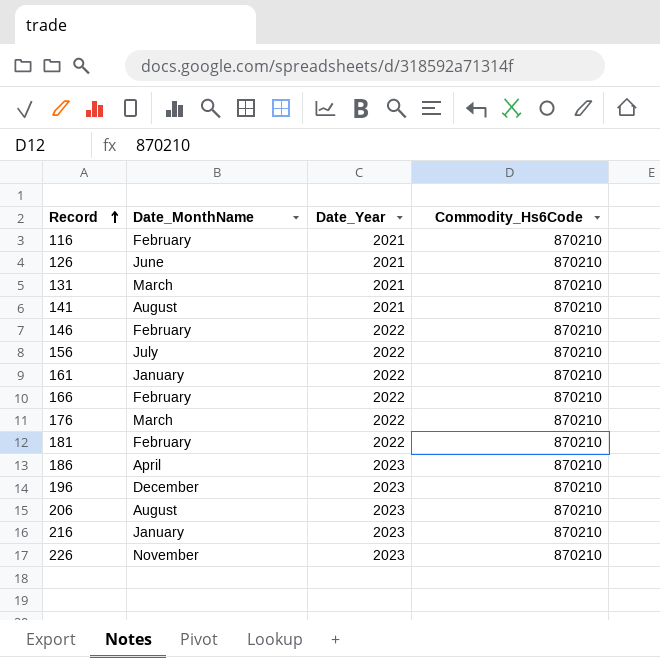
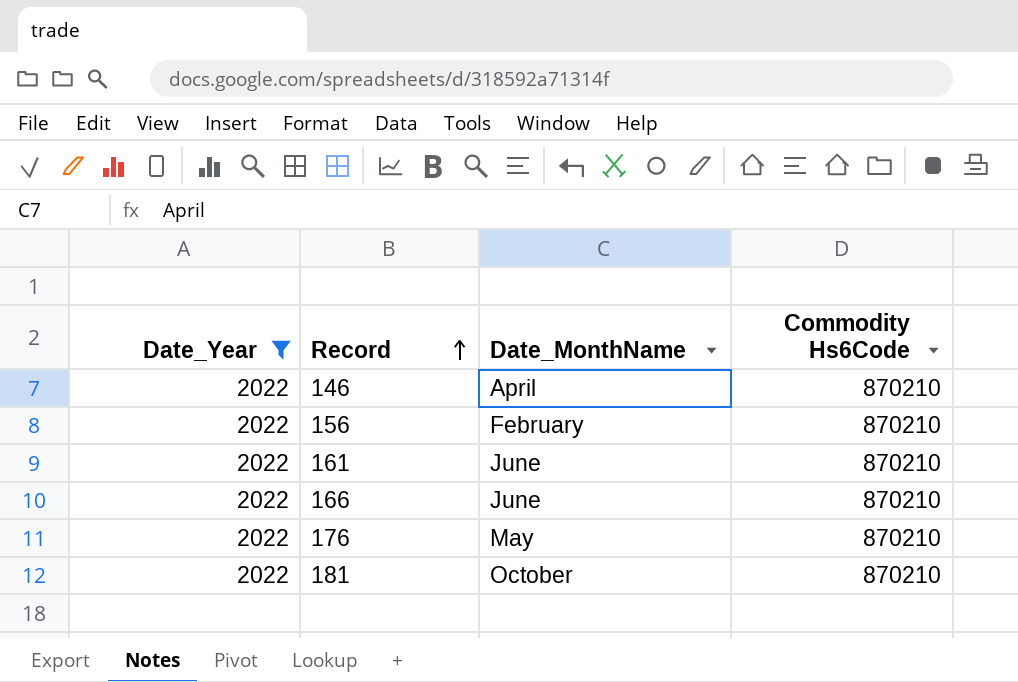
filter: none -> Date_Year = 2022
column Date_Year | position: 3 -> 1
column name: Commodity_Hs6Code -> Commodity Hs6Code
146 | Date_MonthName: February -> April
156 | Date_MonthName: July -> February
161 | Date_MonthName: January -> June
166 | Date_MonthName: February -> June
176 | Date_MonthName: March -> May
181 | Date_MonthName: February -> October

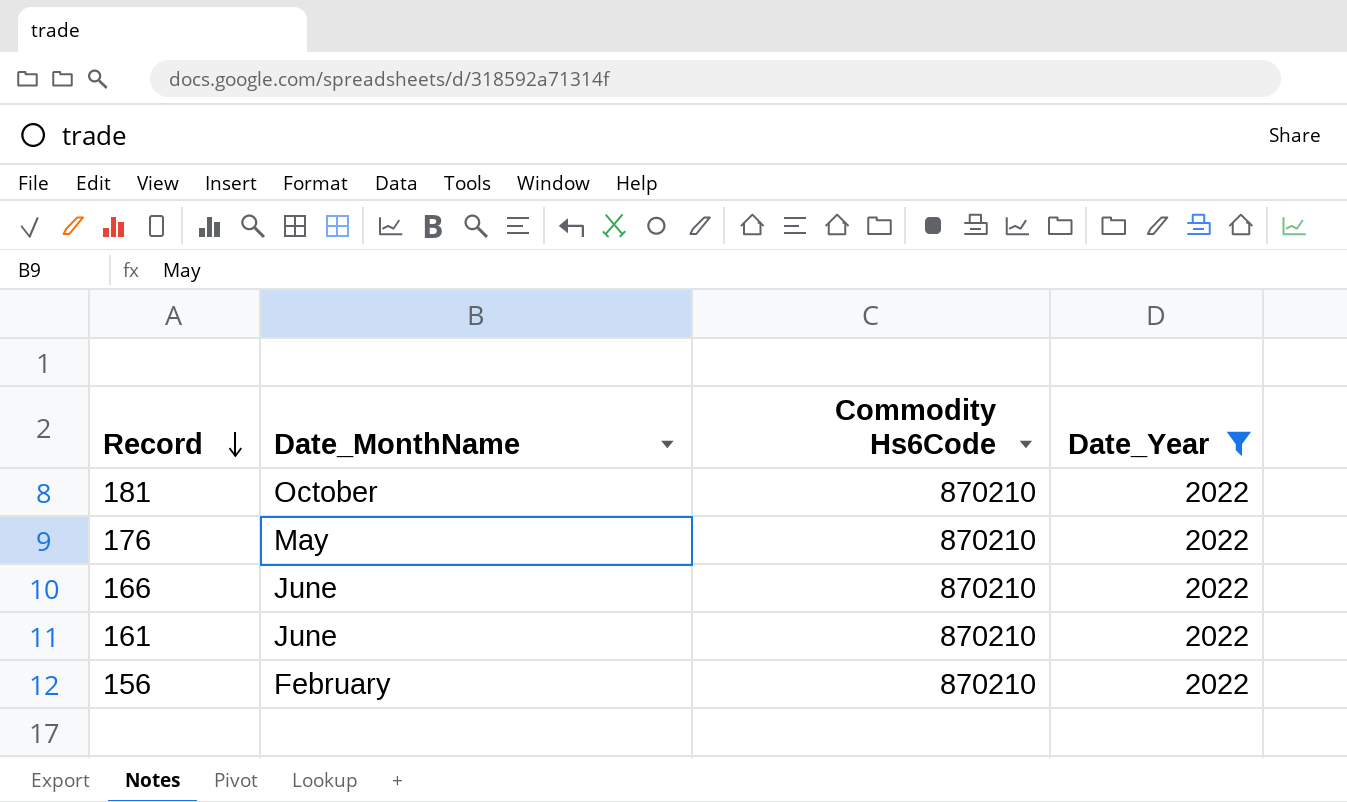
row order: Record ascending -> Record descending
column Date_Year | position: 1 -> 4
row 146: 2022 | April | 870210 -> none

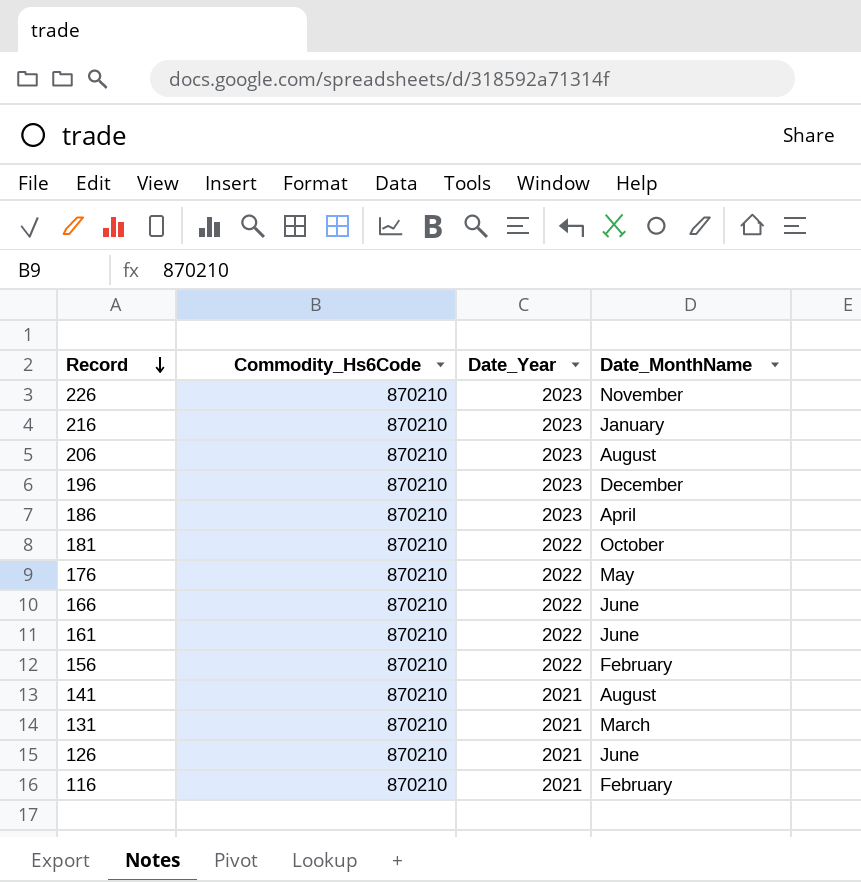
filter: Date_Year = 2022 -> none
column name: Commodity Hs6Code -> Commodity_Hs6Code
column Date_MonthName | position: 2 -> 4

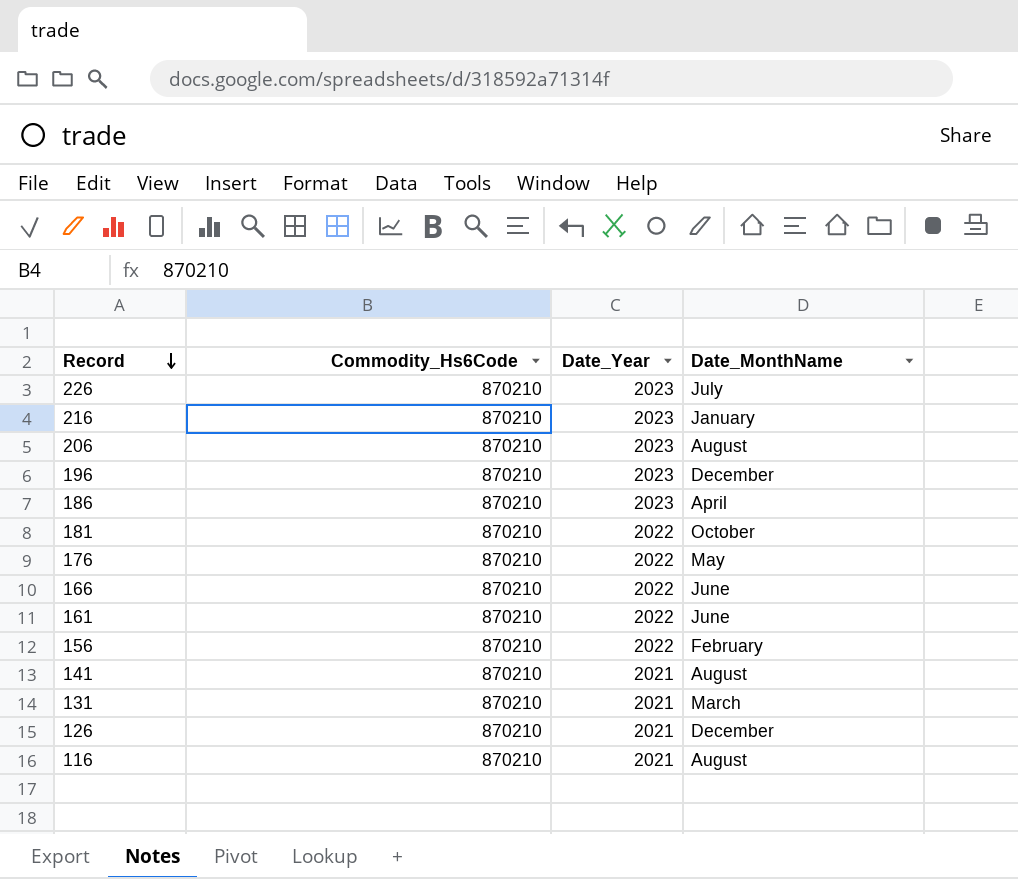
226 | Date_MonthName: November -> July
126 | Date_MonthName: June -> December
116 | Date_MonthName: February -> August

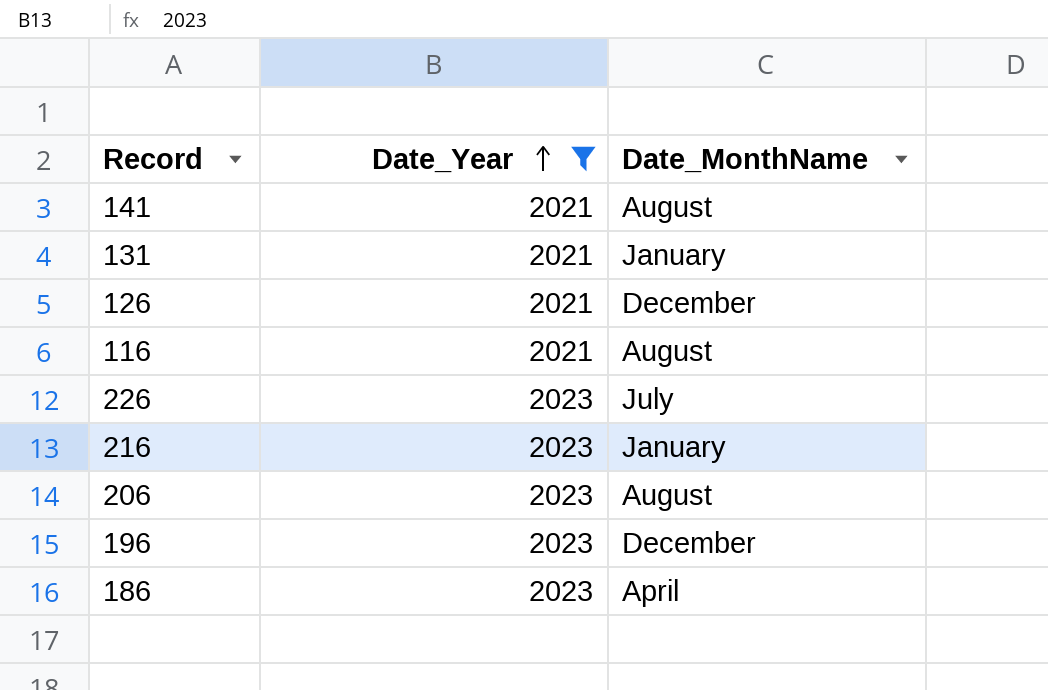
filter: none -> Date_Year != 2022
row order: Record descending -> Date_Year ascending
column Commodity_Hs6Code | position: 2 -> none
131 | Date_MonthName: March -> January

